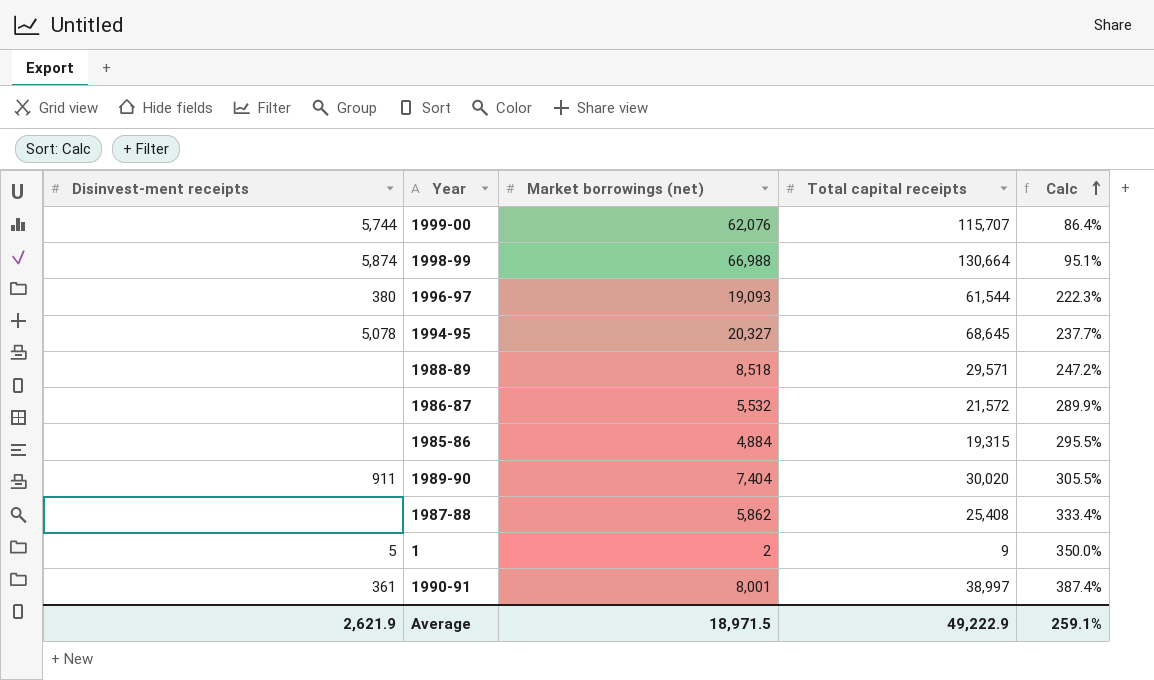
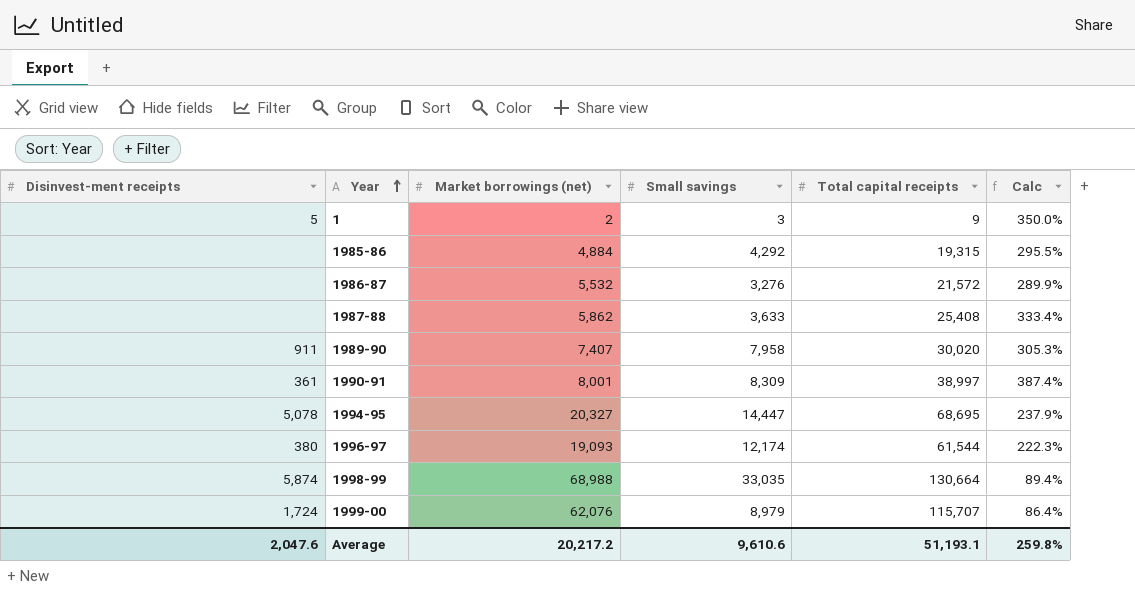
row order: Calc ascending -> Year ascending
column Small savings | position: none -> 4
row 1988-89: none | 8,518 | 29,571 | 247.2% -> none
1989-90 | Market borrowings (net): 7,404 -> 7,407
1989-90 | Calc: 305.5% -> 305.3%
1994-95 | Total capital receipts: 68,645 -> 68,695
1994-95 | Calc: 237.7% -> 237.9%
1998-99 | Market borrowings (net): 66,988 -> 68,988
1998-99 | Calc: 95.1% -> 89.4%
1999-00 | Disinvest-ment receipts: 5,744 -> 1,724
Average | Disinvest-ment receipts: 2,621.9 -> 2,047.6
Average | Market borrowings (net): 18,971.5 -> 20,217.2
Average | Total capital receipts: 49,222.9 -> 51,193.1
Average | Calc: 259.1% -> 259.8%

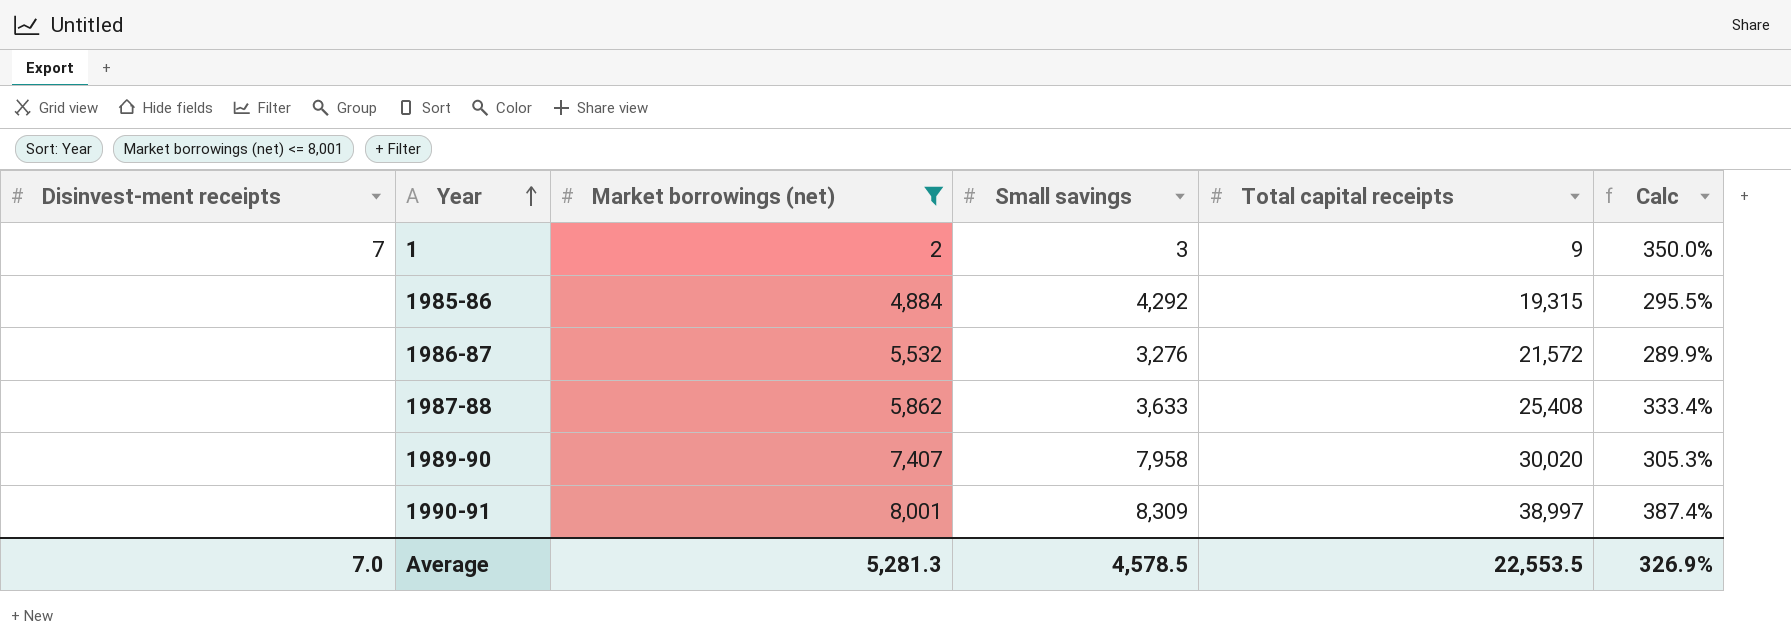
filter: none -> Market borrowings (net) <= 8,001
1 | Disinvest-ment receipts: 5 -> 7
1989-90 | Disinvest-ment receipts: 911 -> none
1990-91 | Disinvest-ment receipts: 361 -> none
Average | Disinvest-ment receipts: 2,047.6 -> 7.0
Average | Market borrowings (net): 20,217.2 -> 5,281.3
Average | Small savings: 9,610.6 -> 4,578.5
Average | Total capital receipts: 51,193.1 -> 22,553.5
Average | Calc: 259.8% -> 326.9%

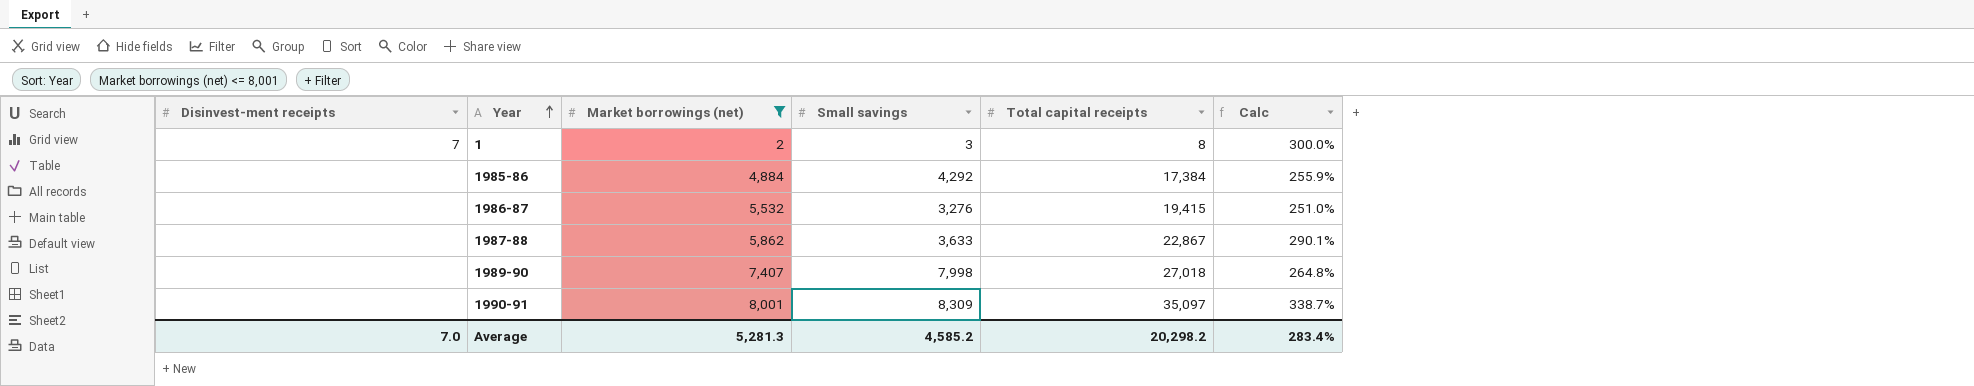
1 | Total capital receipts: 9 -> 8
1 | Calc: 350.0% -> 300.0%
1985-86 | Total capital receipts: 19,315 -> 17,384
1985-86 | Calc: 295.5% -> 255.9%
1986-87 | Total capital receipts: 21,572 -> 19,415
1986-87 | Calc: 289.9% -> 251.0%
1987-88 | Total capital receipts: 25,408 -> 22,867
1987-88 | Calc: 333.4% -> 290.1%
1989-90 | Small savings: 7,958 -> 7,998
1989-90 | Total capital receipts: 30,020 -> 27,018
1989-90 | Calc: 305.3% -> 264.8%
1990-91 | Total capital receipts: 38,997 -> 35,097
1990-91 | Calc: 387.4% -> 338.7%
Average | Small savings: 4,578.5 -> 4,585.2
Average | Total capital receipts: 22,553.5 -> 20,298.2
Average | Calc: 326.9% -> 283.4%

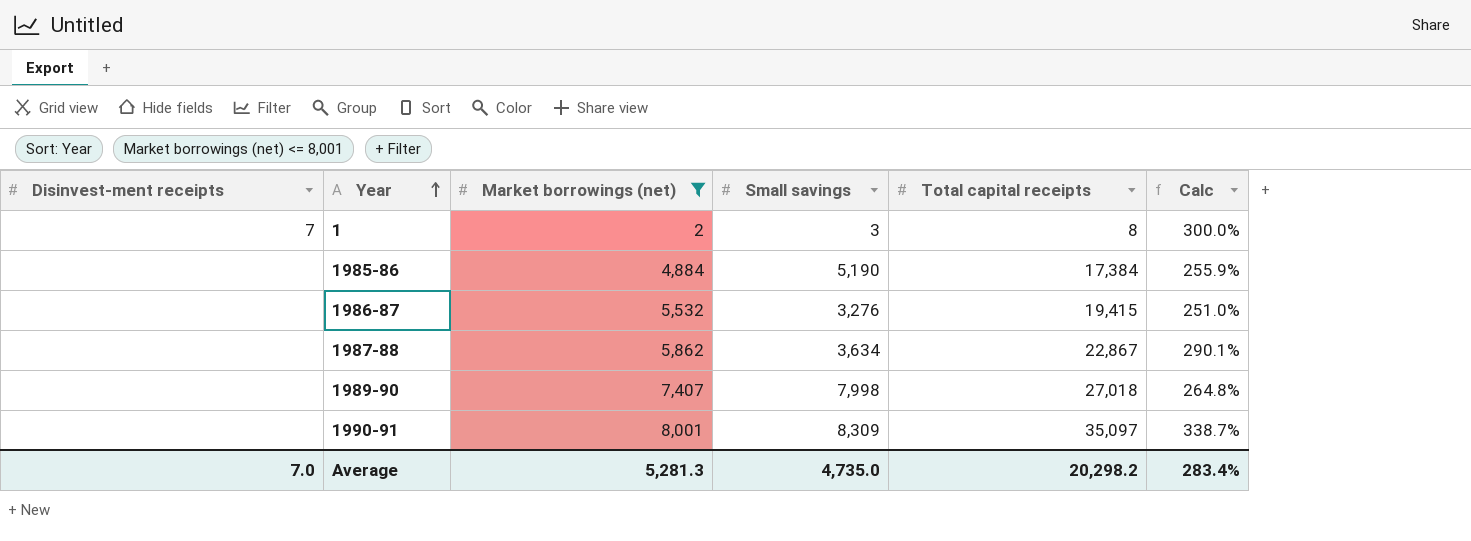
1985-86 | Small savings: 4,292 -> 5,190
1987-88 | Small savings: 3,633 -> 3,634
Average | Small savings: 4,585.2 -> 4,735.0

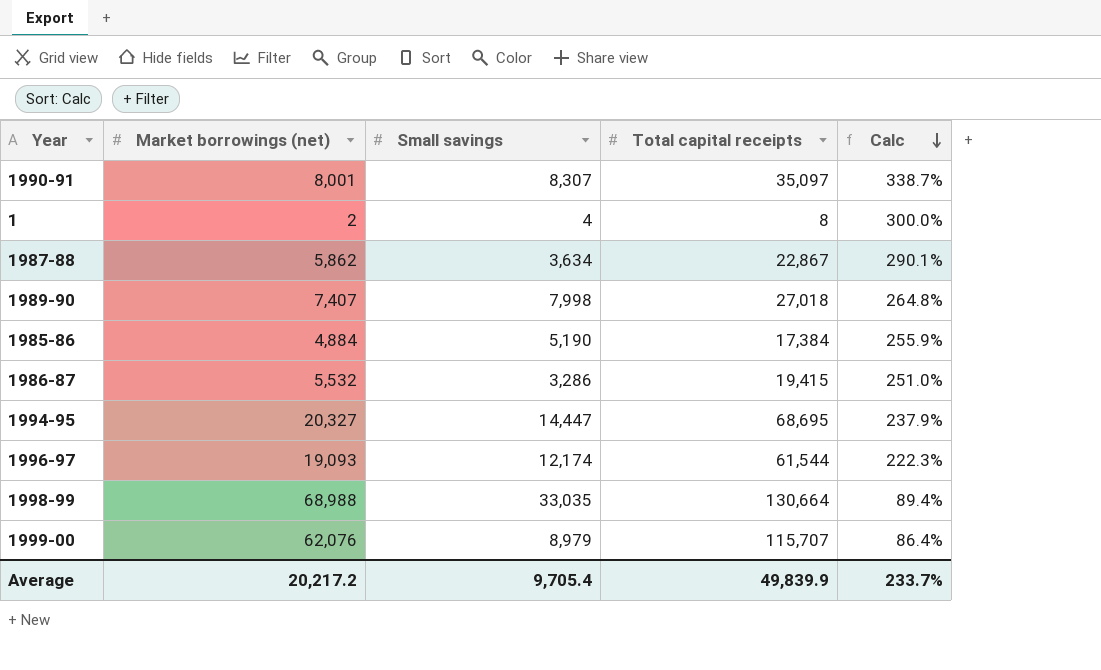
filter: Market borrowings (net) <= 8,001 -> none
row order: Year ascending -> Calc descending
column Disinvest-ment receipts | position: 1 -> none
1990-91 | Small savings: 8,309 -> 8,307
1 | Small savings: 3 -> 4
1986-87 | Small savings: 3,276 -> 3,286
Average | Market borrowings (net): 5,281.3 -> 20,217.2
Average | Small savings: 4,735.0 -> 9,705.4
Average | Total capital receipts: 20,298.2 -> 49,839.9
Average | Calc: 283.4% -> 233.7%

